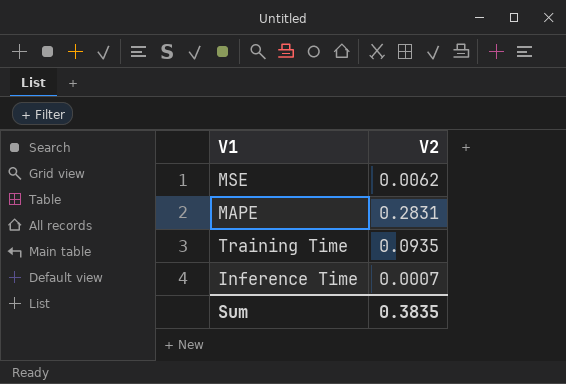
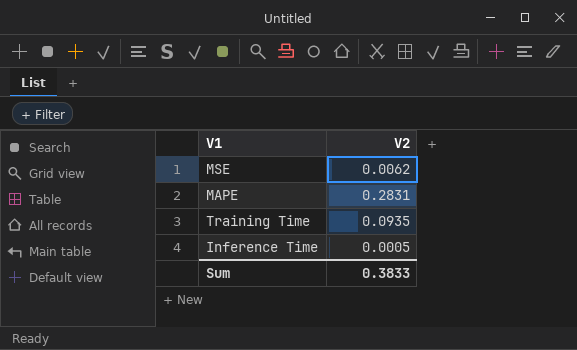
Inference Time | V2: 0.0007 -> 0.0005
Sum | V2: 0.3835 -> 0.3833

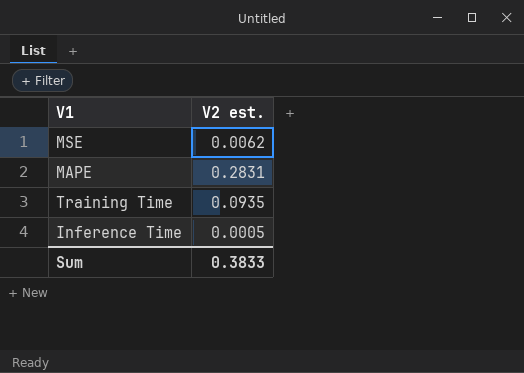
column name: V2 -> V2 est.

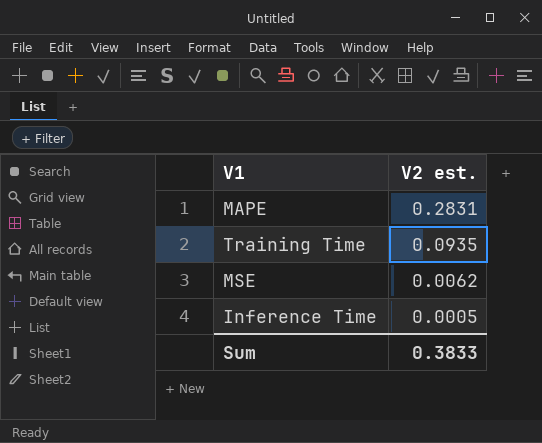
row order: none -> V2 est. descending

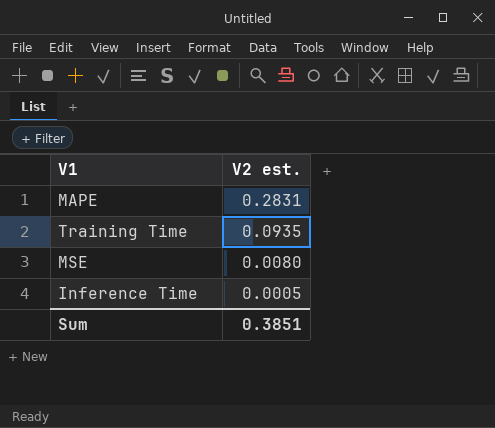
MSE | V2 est.: 0.0062 -> 0.0080
Sum | V2 est.: 0.3833 -> 0.3851

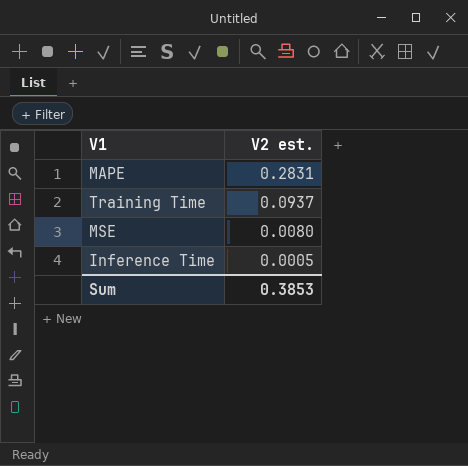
Training Time | V2 est.: 0.0935 -> 0.0937
Sum | V2 est.: 0.3851 -> 0.3853

